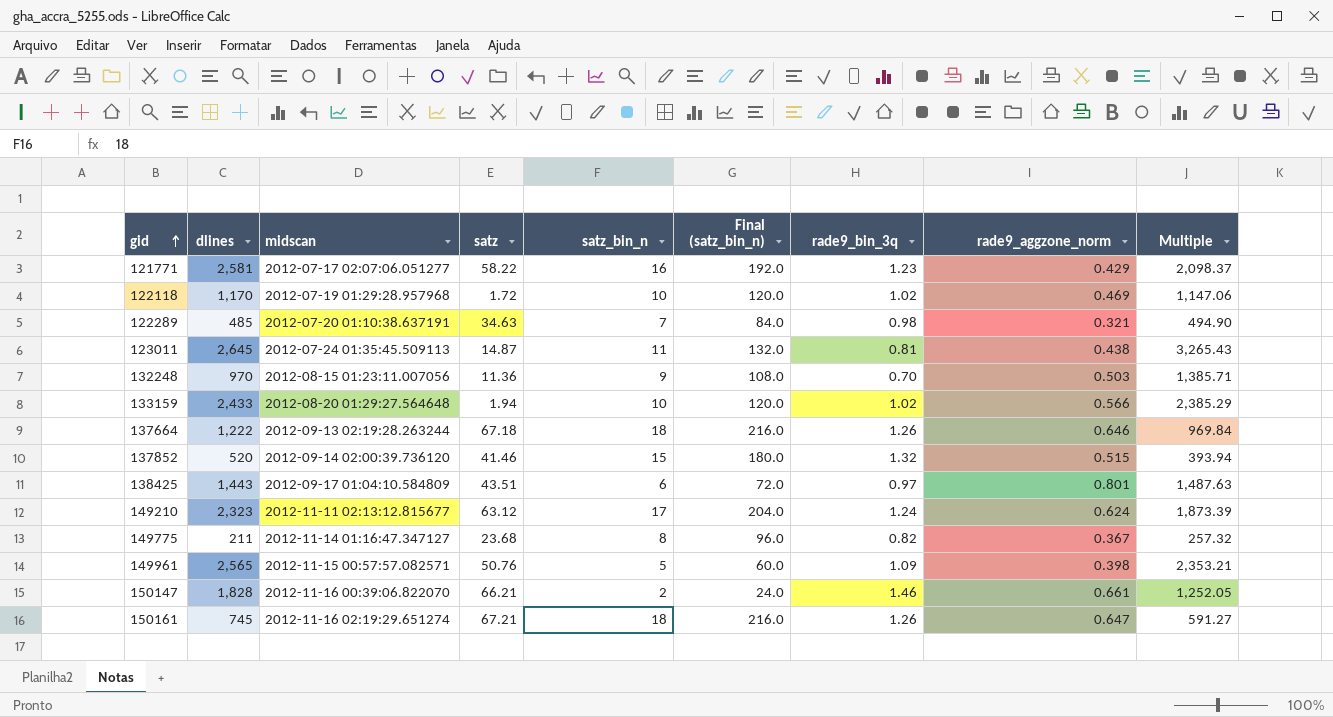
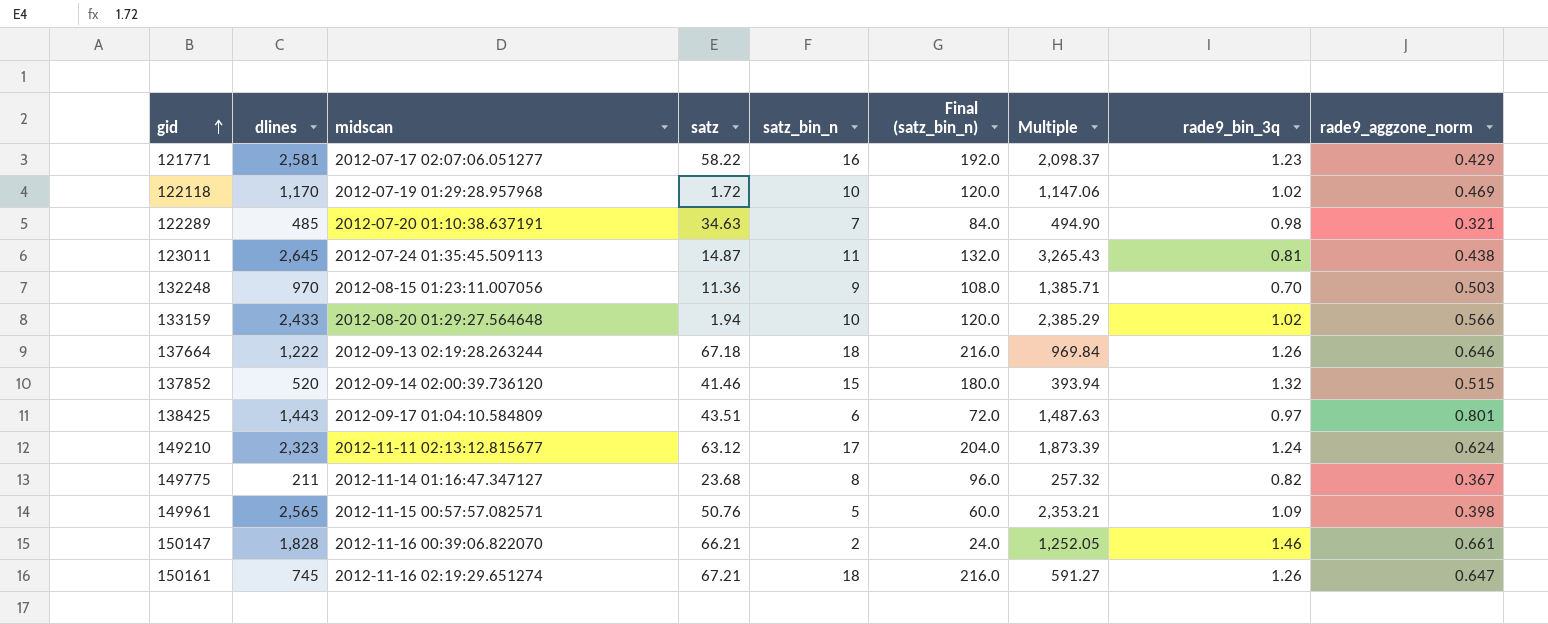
column Multiple | position: 9 -> 7

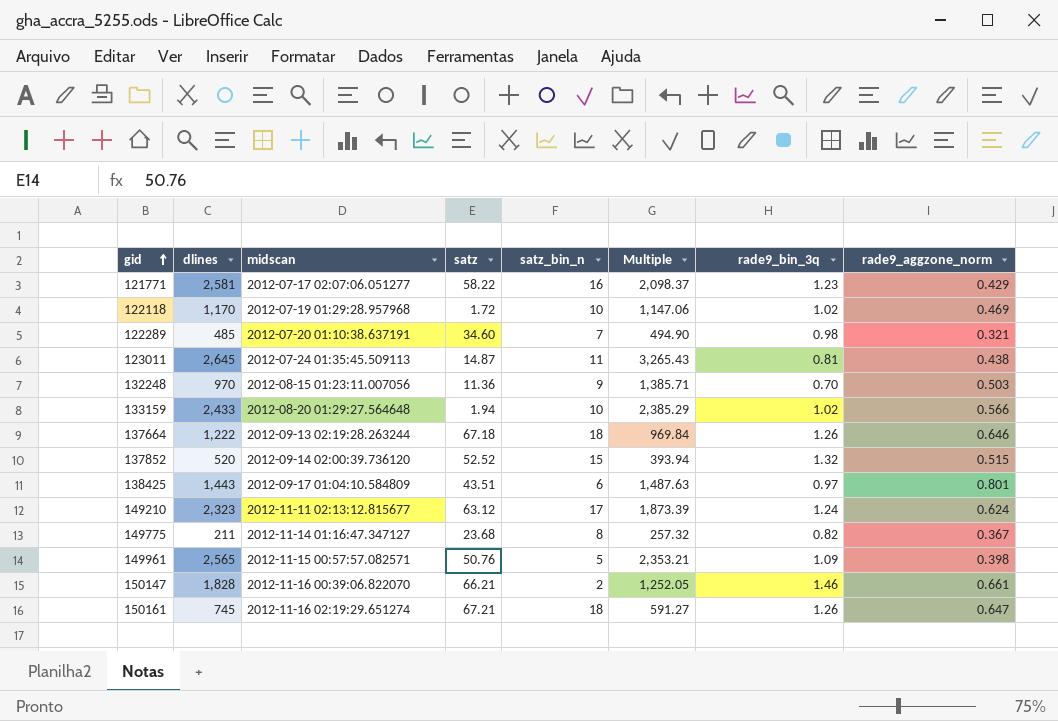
column Final (satz_bin_n) | formula: [satz_bin_n] * 12 -> none
122289 | satz: 34.63 -> 34.60
137852 | satz: 41.46 -> 52.52

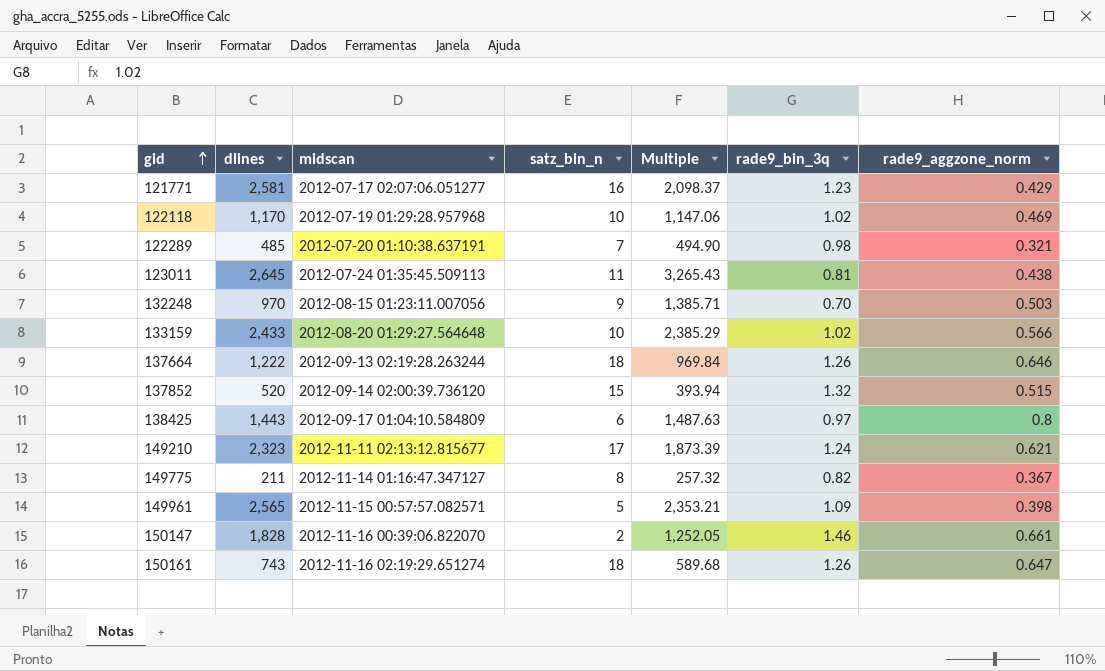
column satz | position: 4 -> none
138425 | rade9_aggzone_norm: 0.801 -> 0.8
149210 | rade9_aggzone_norm: 0.624 -> 0.621
150161 | dlines: 745 -> 743
150161 | Multiple: 591.27 -> 589.68

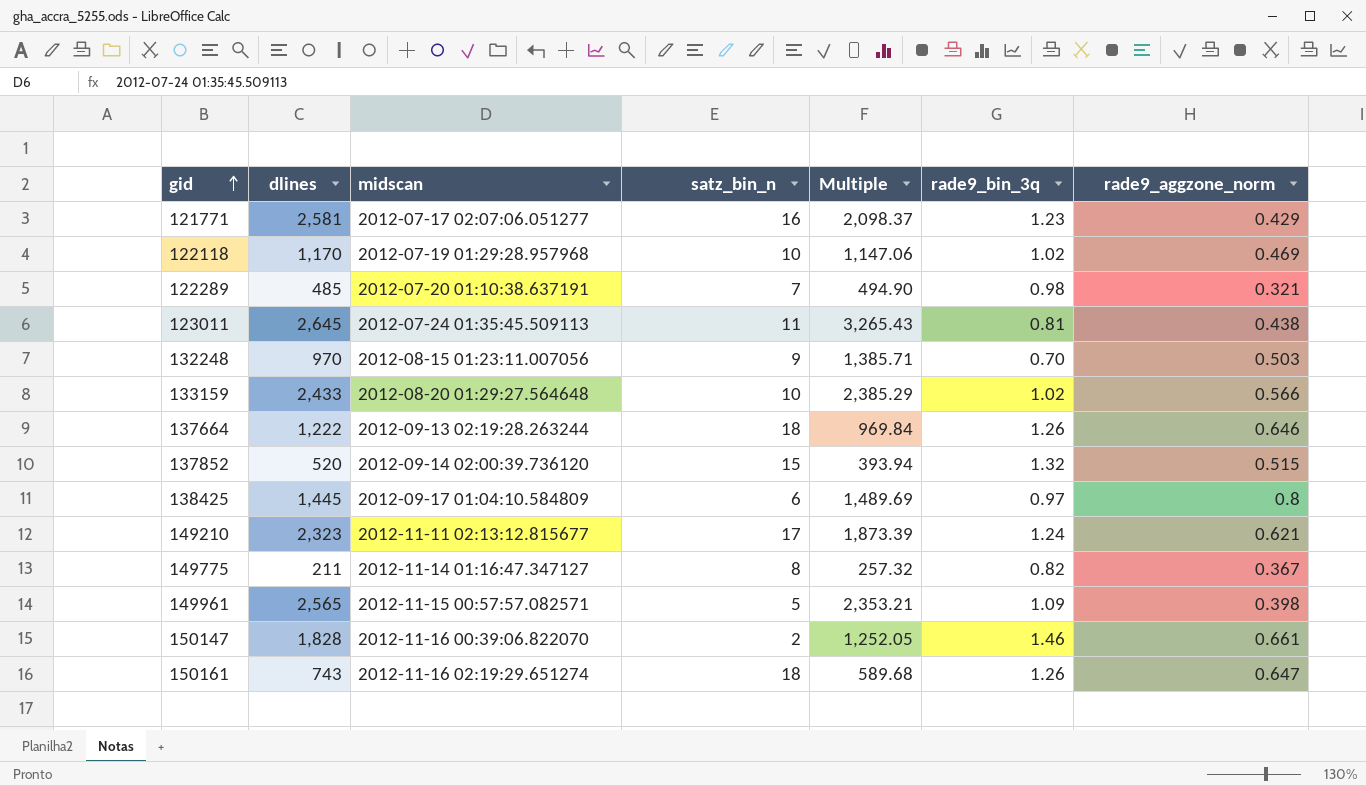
138425 | dlines: 1,443 -> 1,445
138425 | Multiple: 1,487.63 -> 1,489.69

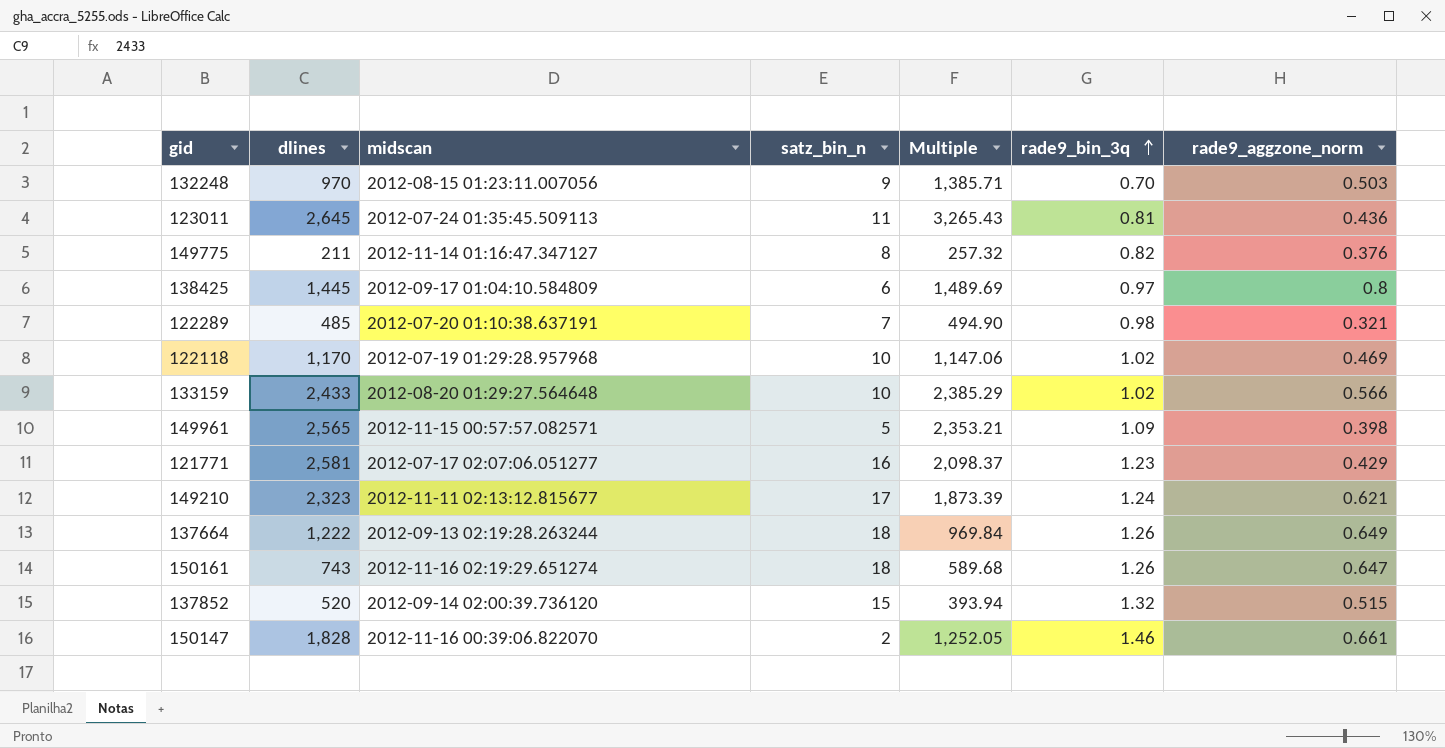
row order: gid ascending -> rade9_bin_3q ascending
123011 | rade9_aggzone_norm: 0.438 -> 0.436
149775 | rade9_aggzone_norm: 0.367 -> 0.376
137664 | rade9_aggzone_norm: 0.646 -> 0.649

